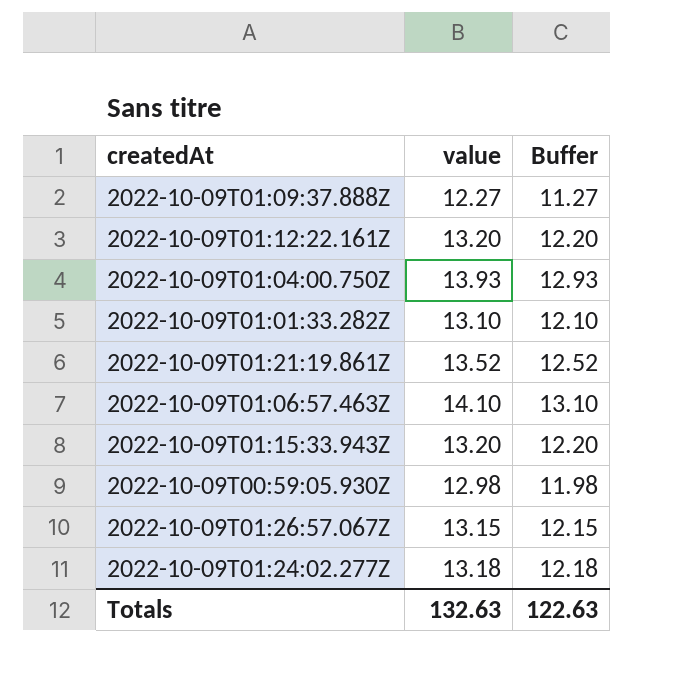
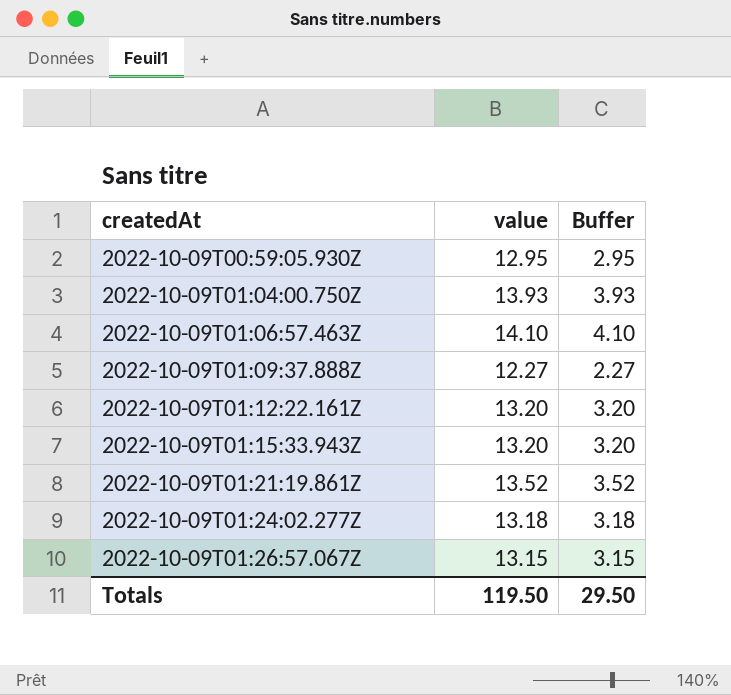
row order: none -> createdAt ascending
column Buffer | formula: [value] - 1 -> [value] - 10
row 2022-10-09T01:01:33.282Z: 13.10 | 12.10 -> none
2022-10-09T00:59:05.930Z | value: 12.98 -> 12.95
Totals | value: 132.63 -> 119.50
Totals | Buffer: 122.63 -> 29.50

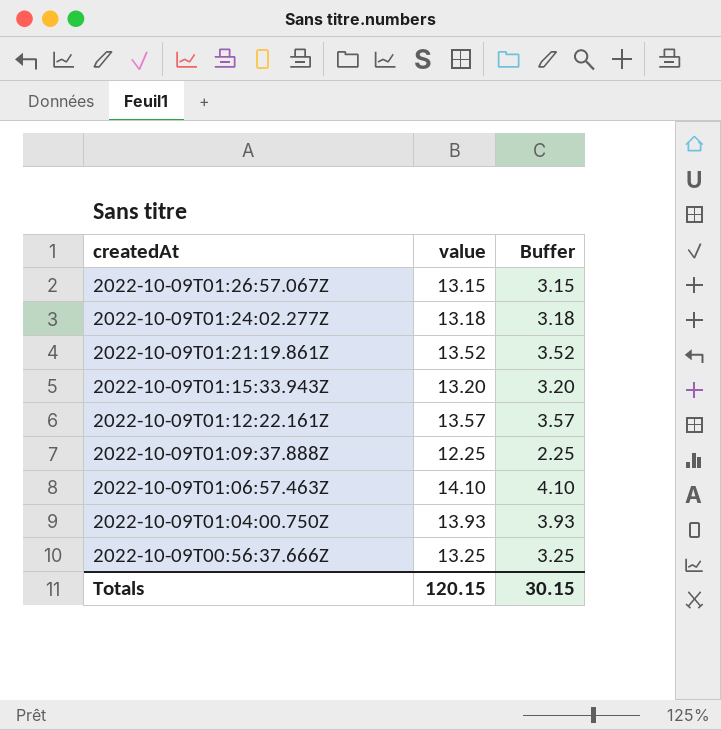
row order: createdAt ascending -> createdAt descending
row 2022-10-09T00:59:05.930Z: 12.95 | 2.95 -> none
2022-10-09T01:12:22.161Z | value: 13.20 -> 13.57
2022-10-09T01:12:22.161Z | Buffer: 3.20 -> 3.57
2022-10-09T01:09:37.888Z | value: 12.27 -> 12.25
2022-10-09T01:09:37.888Z | Buffer: 2.27 -> 2.25
row 2022-10-09T00:56:37.666Z: none -> 13.25 | 3.25
Totals | value: 119.50 -> 120.15
Totals | Buffer: 29.50 -> 30.15

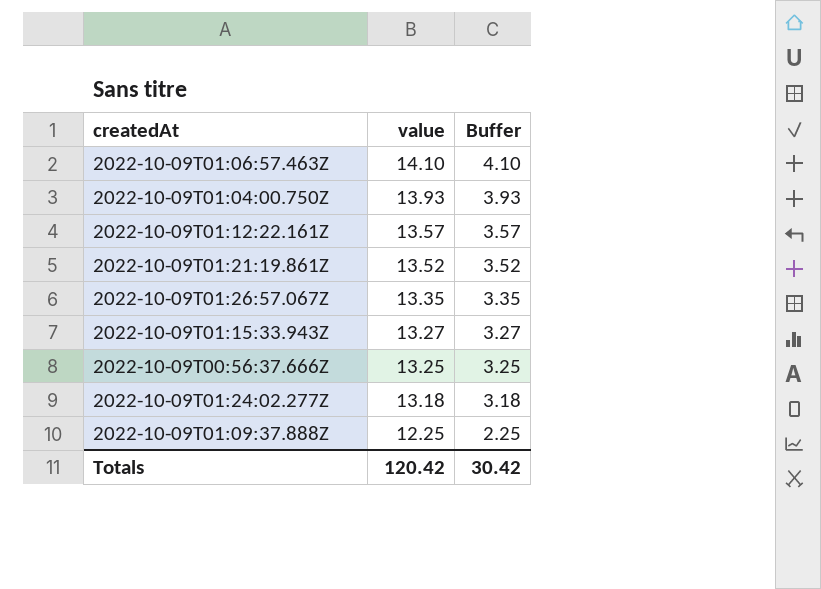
row order: createdAt descending -> value descending
2022-10-09T01:26:57.067Z | value: 13.15 -> 13.35
2022-10-09T01:26:57.067Z | Buffer: 3.15 -> 3.35
2022-10-09T01:15:33.943Z | value: 13.20 -> 13.27
2022-10-09T01:15:33.943Z | Buffer: 3.20 -> 3.27
Totals | value: 120.15 -> 120.42
Totals | Buffer: 30.15 -> 30.42

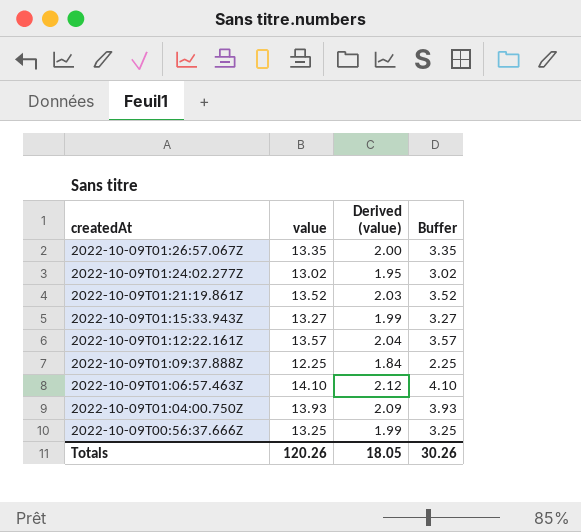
row order: value descending -> createdAt descending
column Derived (value) | formula: none -> [value] * 0.15
2022-10-09T01:24:02.277Z | value: 13.18 -> 13.02
2022-10-09T01:24:02.277Z | Buffer: 3.18 -> 3.02
Totals | value: 120.42 -> 120.26
Totals | Buffer: 30.42 -> 30.26

